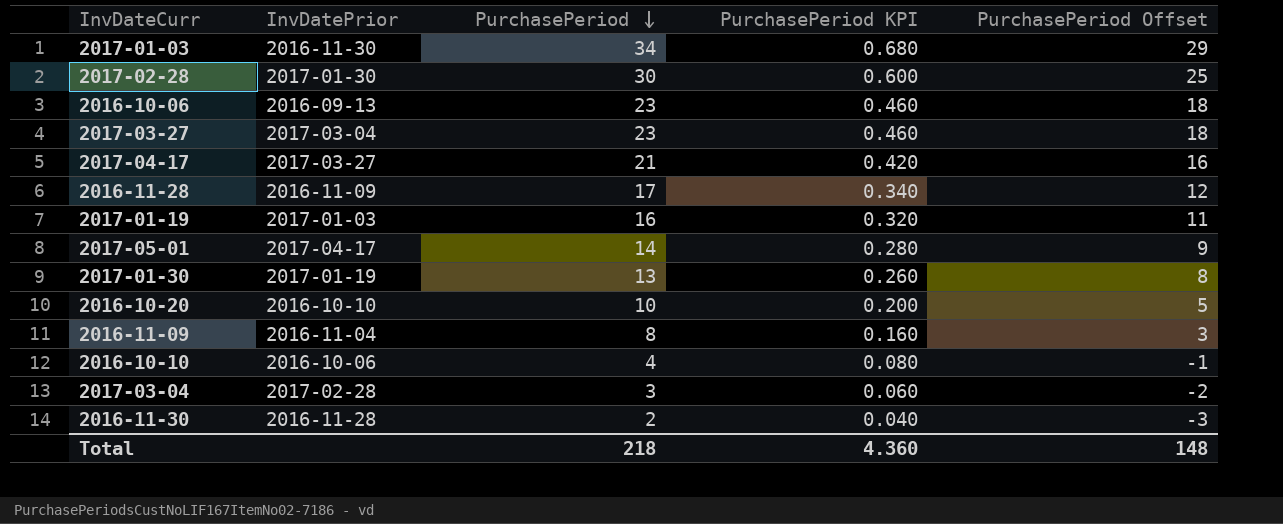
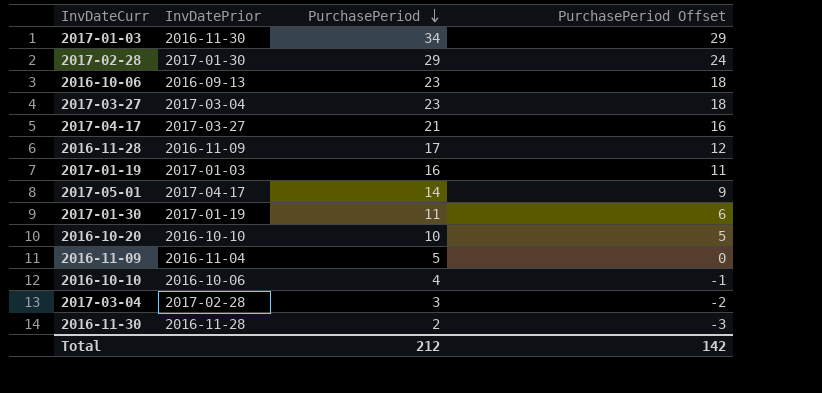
column PurchasePeriod KPI | formula: [PurchasePeriod] * 0.02 -> none
2017-02-28 | PurchasePeriod: 30 -> 29
2017-02-28 | PurchasePeriod Offset: 25 -> 24
2017-01-30 | PurchasePeriod: 13 -> 11
2017-01-30 | PurchasePeriod Offset: 8 -> 6
2016-11-09 | PurchasePeriod: 8 -> 5
2016-11-09 | PurchasePeriod Offset: 3 -> 0
Total | PurchasePeriod: 218 -> 212
Total | PurchasePeriod Offset: 148 -> 142

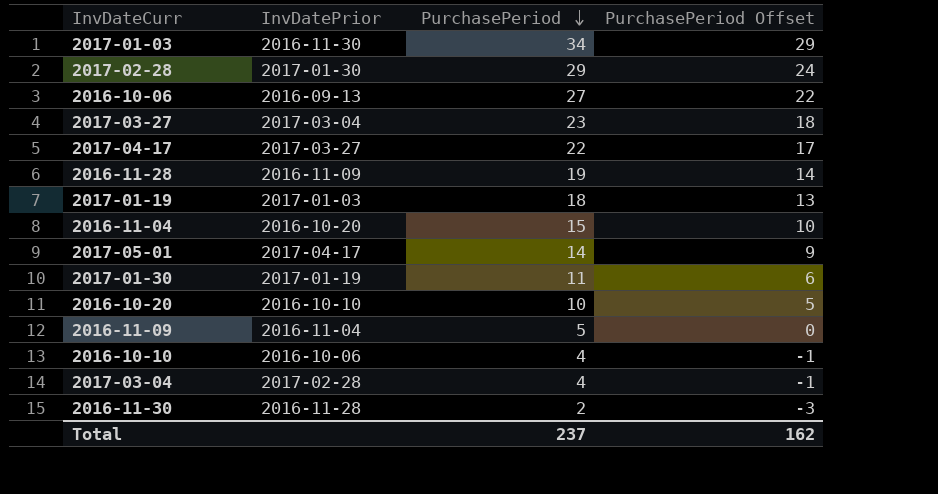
2016-10-06 | PurchasePeriod: 23 -> 27
2016-10-06 | PurchasePeriod Offset: 18 -> 22
2017-04-17 | PurchasePeriod: 21 -> 22
2017-04-17 | PurchasePeriod Offset: 16 -> 17
2016-11-28 | PurchasePeriod: 17 -> 19
2016-11-28 | PurchasePeriod Offset: 12 -> 14
2017-01-19 | PurchasePeriod: 16 -> 18
2017-01-19 | PurchasePeriod Offset: 11 -> 13
row 2016-11-04: none -> 2016-10-20 | 15 | 10
2017-03-04 | PurchasePeriod: 3 -> 4
2017-03-04 | PurchasePeriod Offset: -2 -> -1
Total | PurchasePeriod: 212 -> 237
Total | PurchasePeriod Offset: 142 -> 162

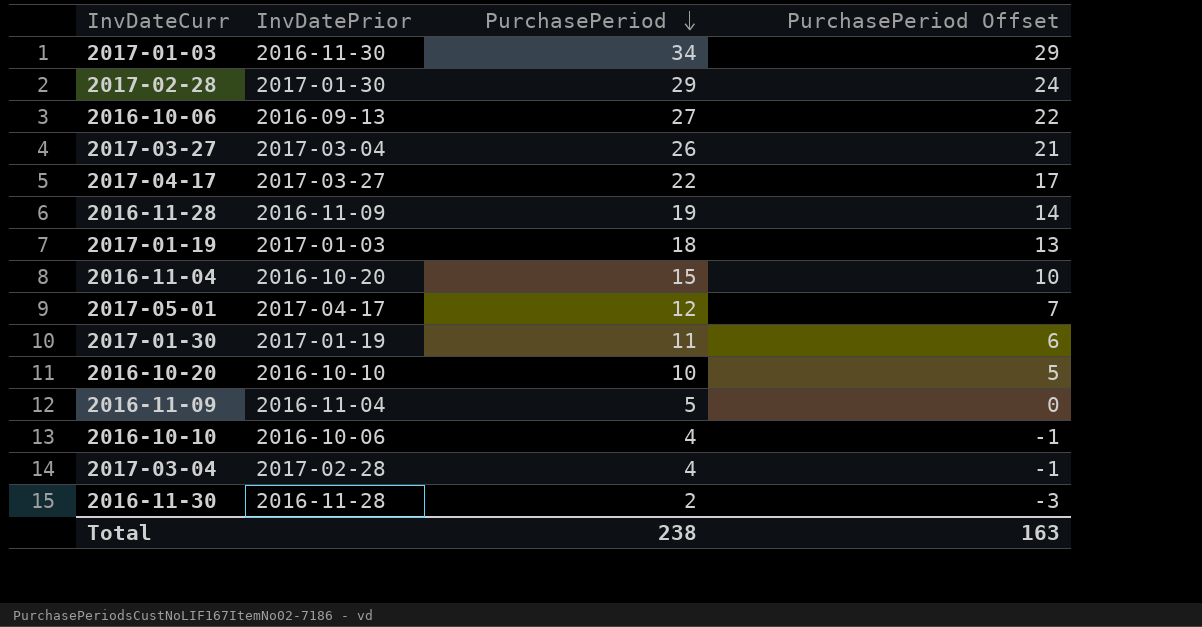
2017-03-27 | PurchasePeriod: 23 -> 26
2017-03-27 | PurchasePeriod Offset: 18 -> 21
2017-05-01 | PurchasePeriod: 14 -> 12
2017-05-01 | PurchasePeriod Offset: 9 -> 7
Total | PurchasePeriod: 237 -> 238
Total | PurchasePeriod Offset: 162 -> 163

